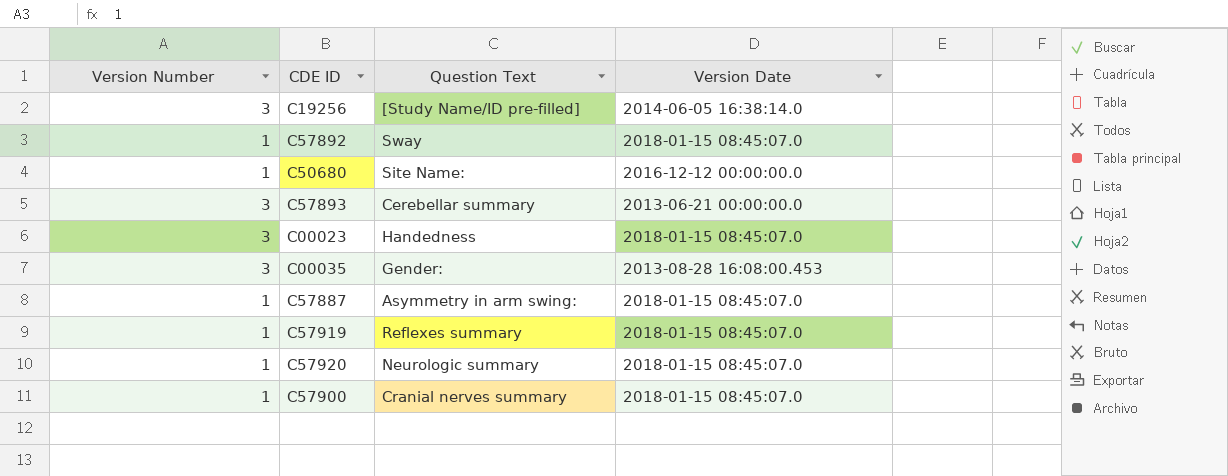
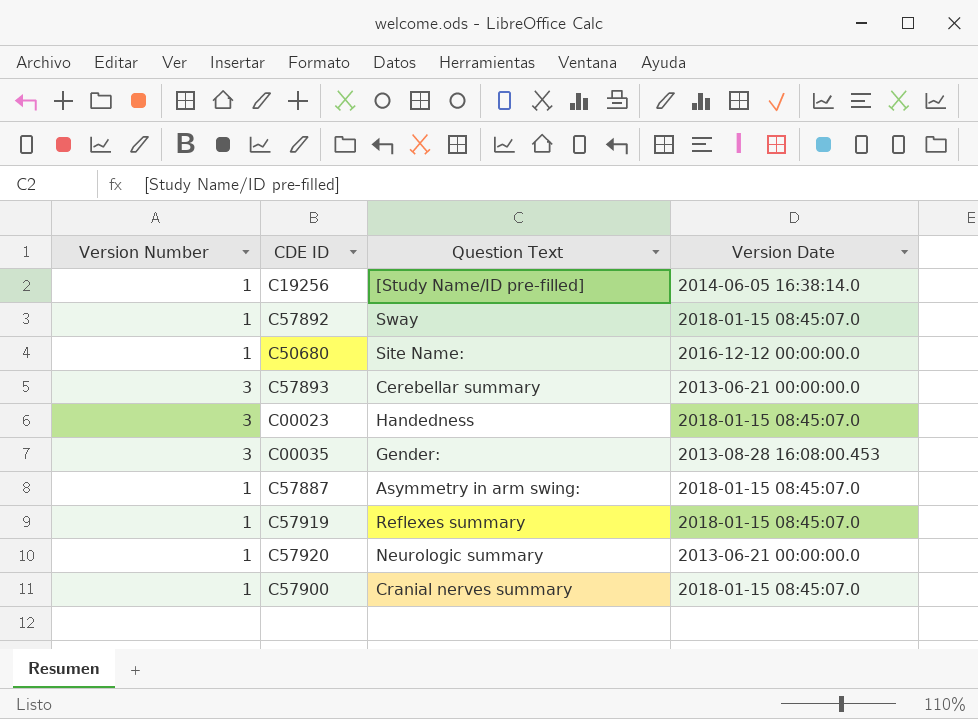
C19256 | Version Number: 3 -> 1
C57920 | Version Date: 2018-01-15 08:45:07.0 -> 2013-06-21 00:00:00.0

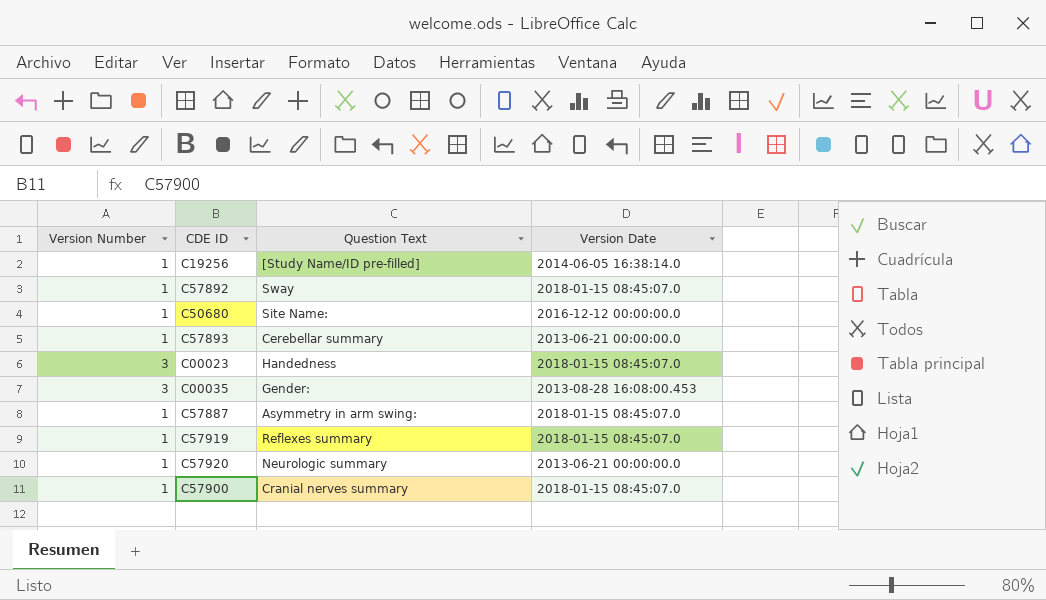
C57893 | Version Number: 3 -> 1

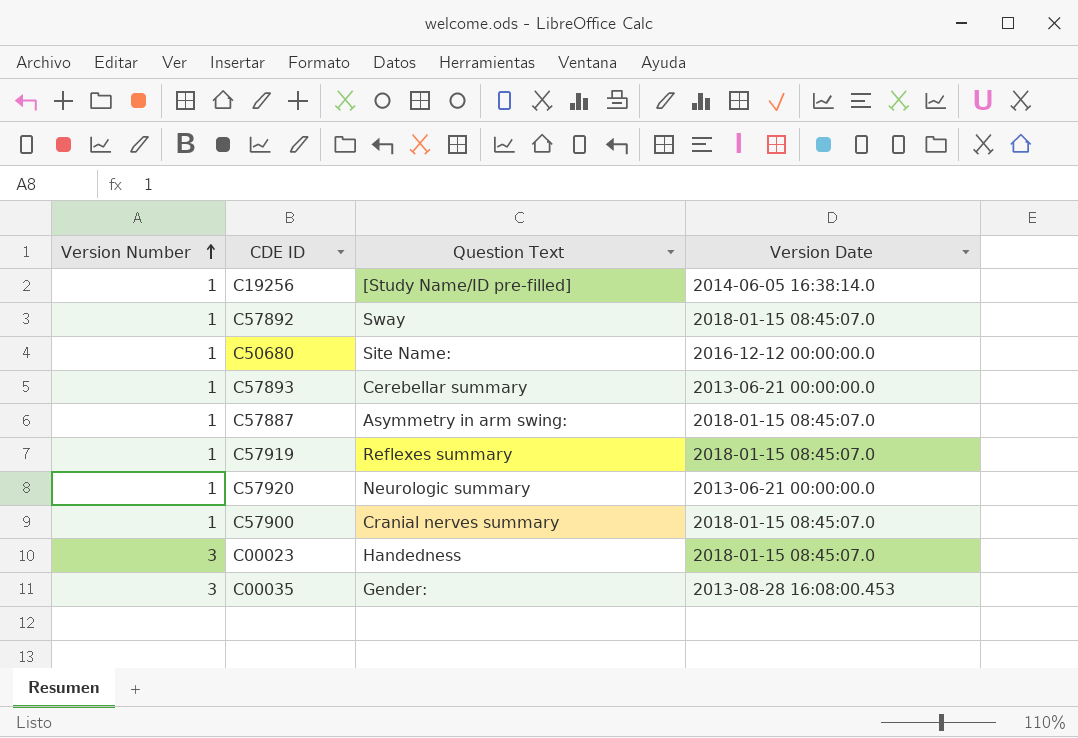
row order: none -> Version Number ascending

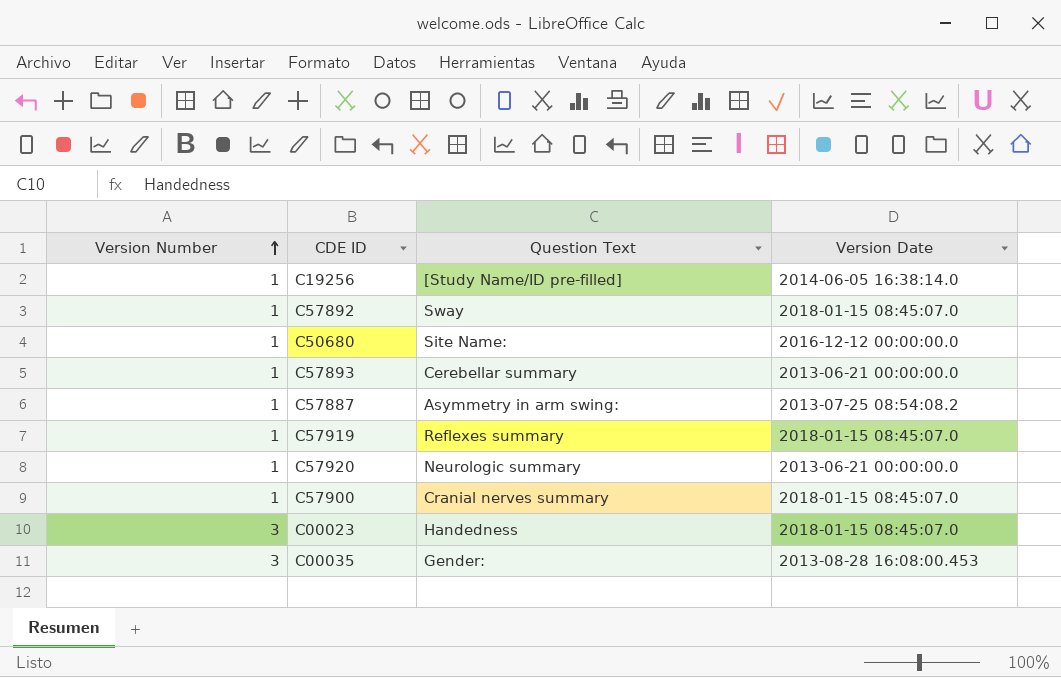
C57887 | Version Date: 2018-01-15 08:45:07.0 -> 2013-07-25 08:54:08.2

